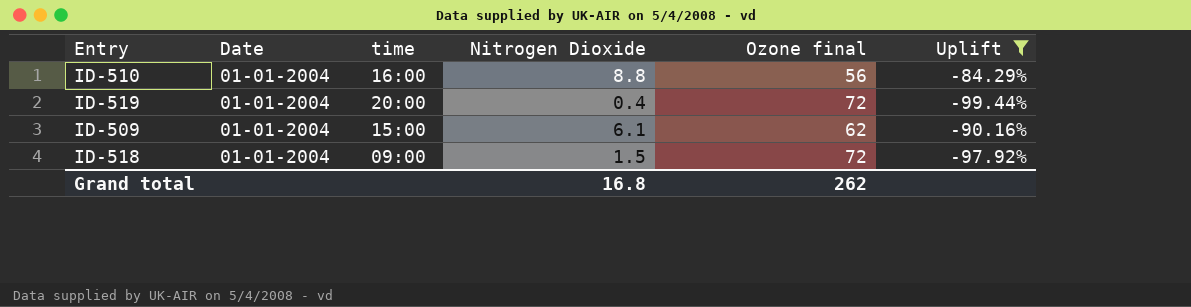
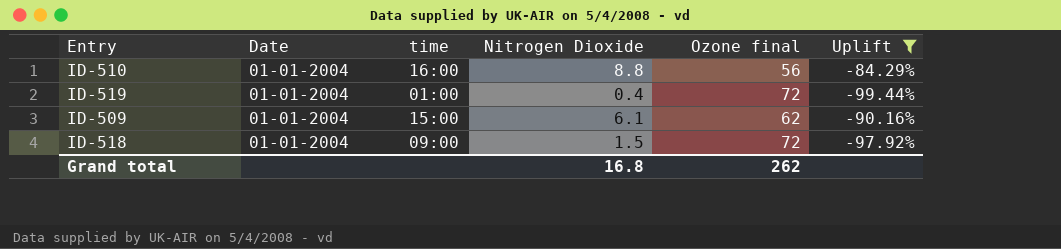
ID-519 | time: 20:00 -> 01:00

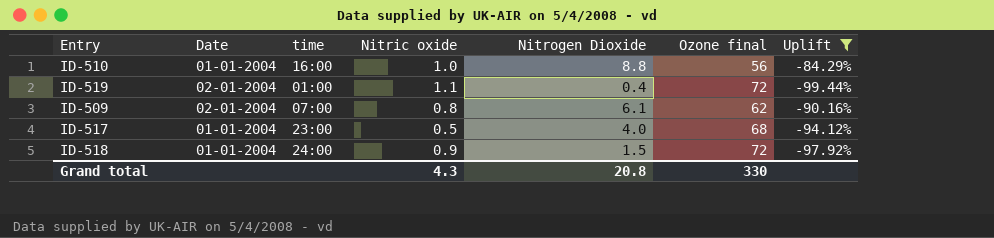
column Nitric oxide | position: none -> 4
ID-519 | Date: 01-01-2004 -> 02-01-2004
ID-509 | Date: 01-01-2004 -> 02-01-2004
ID-509 | time: 15:00 -> 07:00
row ID-517: none -> 01-01-2004 | 23:00 | 0.5 | 4.0 | 68 | -94.12%
ID-518 | time: 09:00 -> 24:00
Grand total | Nitrogen Dioxide: 16.8 -> 20.8
Grand total | Ozone final: 262 -> 330

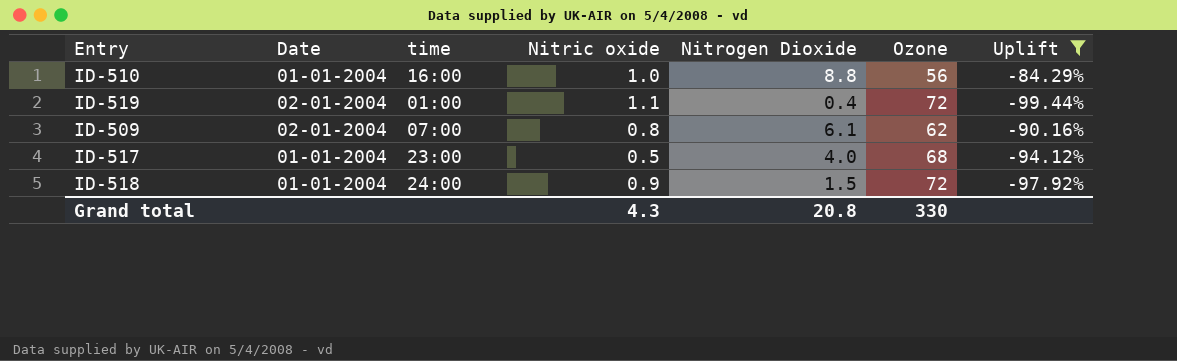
column name: Ozone final -> Ozone

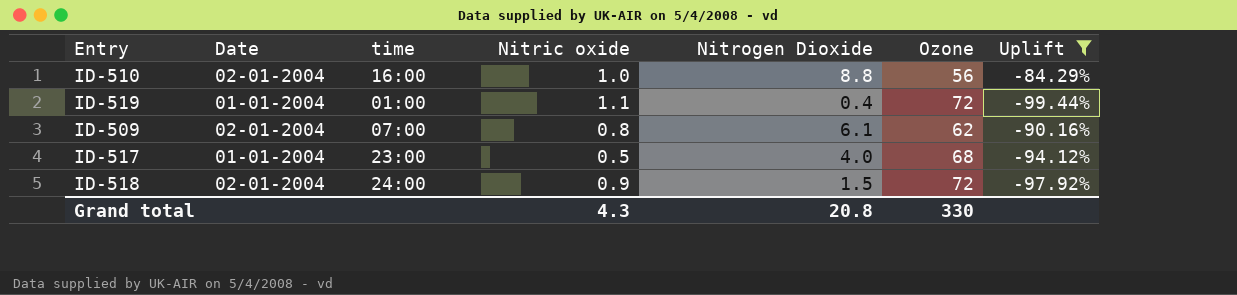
ID-510 | Date: 01-01-2004 -> 02-01-2004
ID-519 | Date: 02-01-2004 -> 01-01-2004
ID-518 | Date: 01-01-2004 -> 02-01-2004

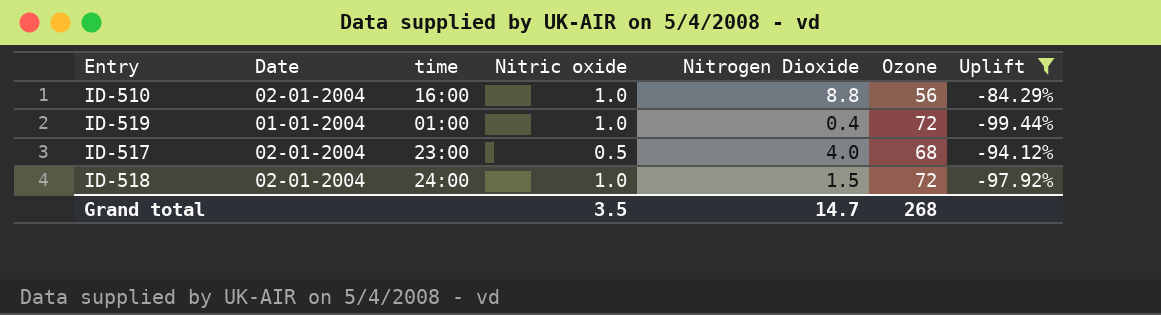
row ID-509: 02-01-2004 | 07:00 | 0.8 | 6.1 | 62 | -90.16% -> none
ID-519 | Nitric oxide: 1.1 -> 1.0
ID-517 | Date: 01-01-2004 -> 02-01-2004
ID-518 | Nitric oxide: 0.9 -> 1.0
Grand total | Nitric oxide: 4.3 -> 3.5
Grand total | Nitrogen Dioxide: 20.8 -> 14.7
Grand total | Ozone: 330 -> 268

